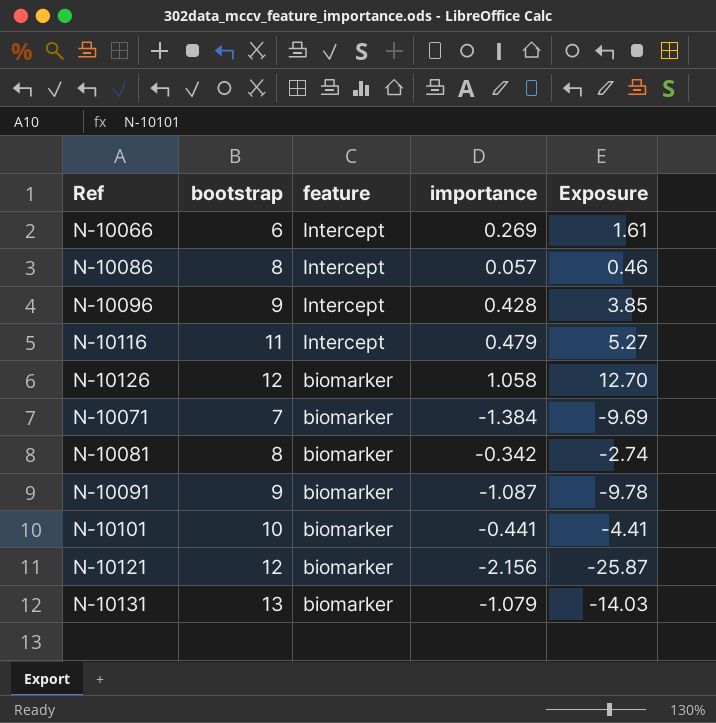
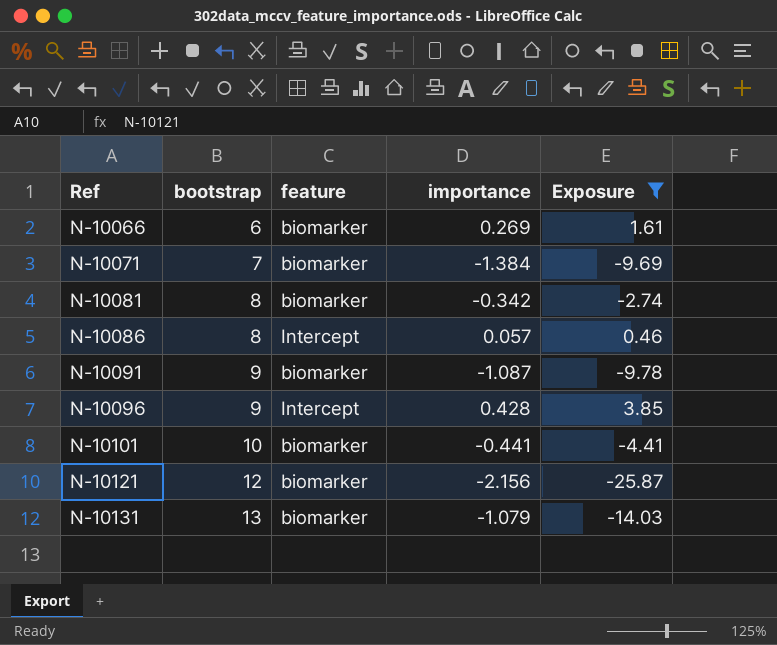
filter: none -> Exposure <= 3.85
row order: feature descending -> Ref ascending
N-10066 | feature: Intercept -> biomarker

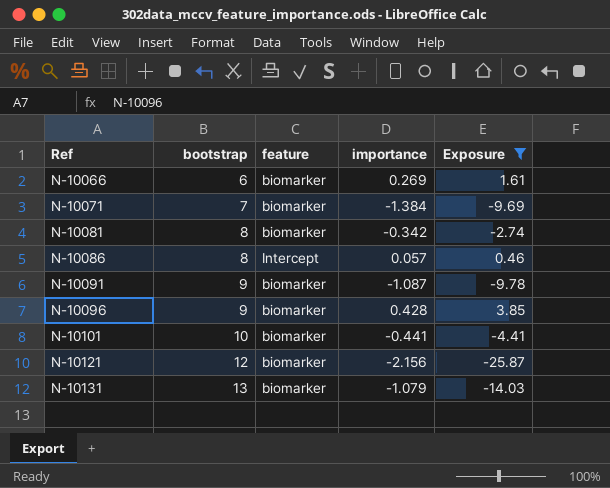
N-10096 | feature: Intercept -> biomarker

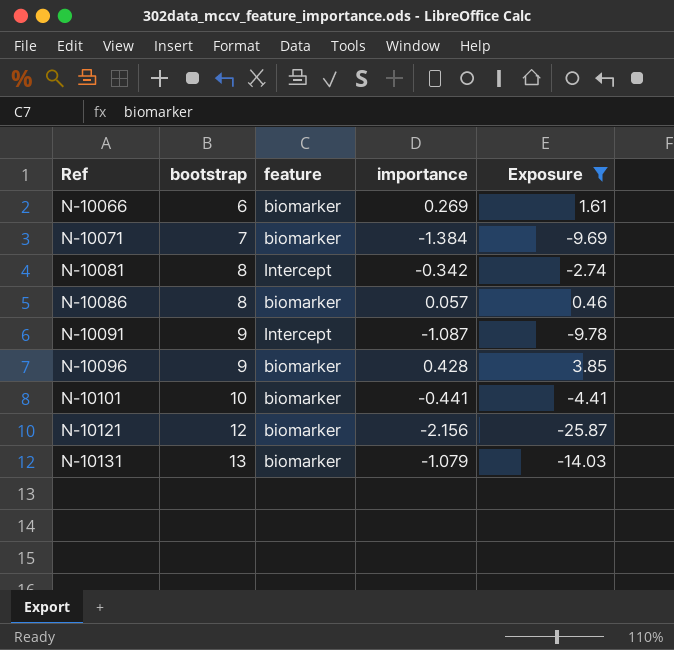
N-10081 | feature: biomarker -> Intercept
N-10086 | feature: Intercept -> biomarker
N-10091 | feature: biomarker -> Intercept

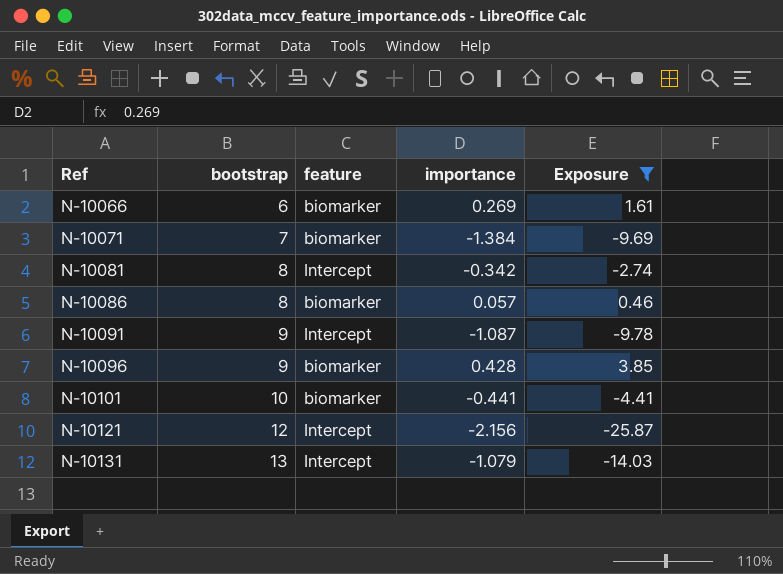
N-10121 | feature: biomarker -> Intercept
N-10131 | feature: biomarker -> Intercept

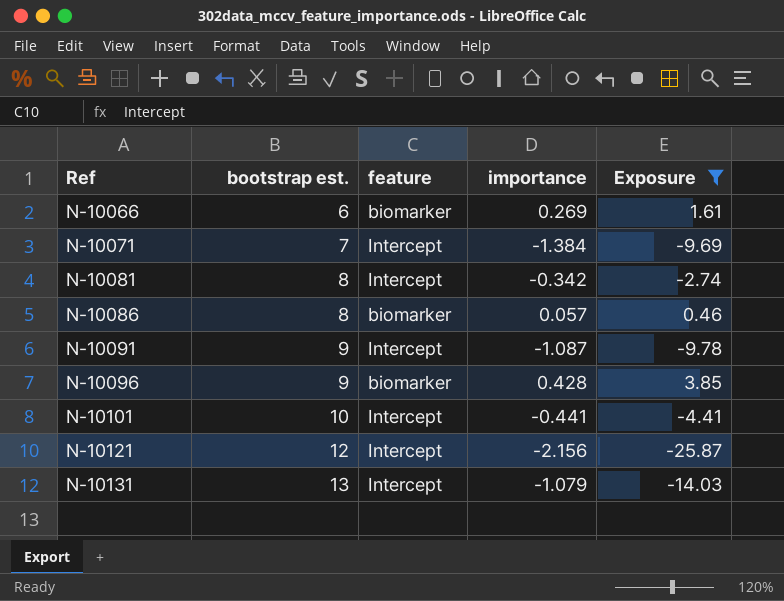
column name: bootstrap -> bootstrap est.
N-10071 | feature: biomarker -> Intercept
N-10101 | feature: biomarker -> Intercept

